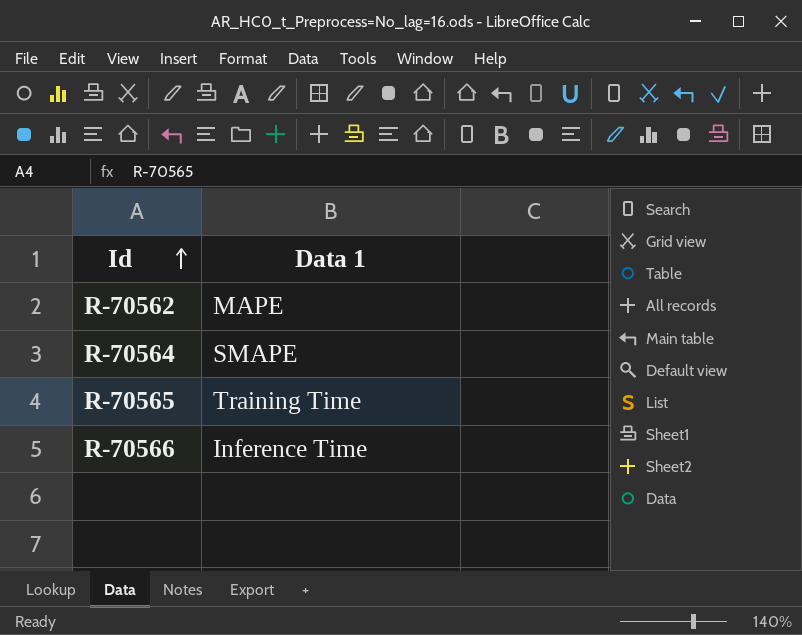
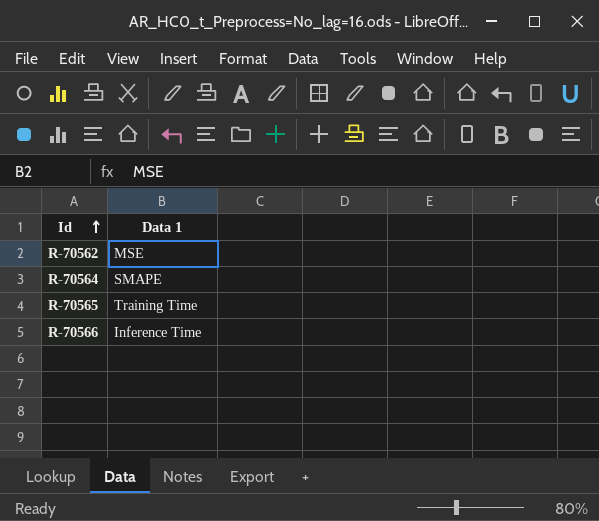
R-70562 | Data 1: MAPE -> MSE

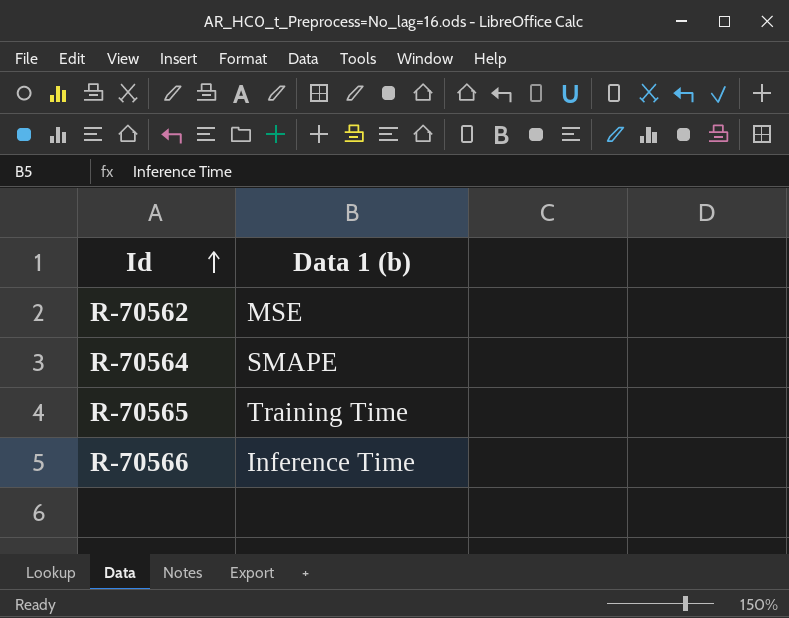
column name: Data 1 -> Data 1 (b)

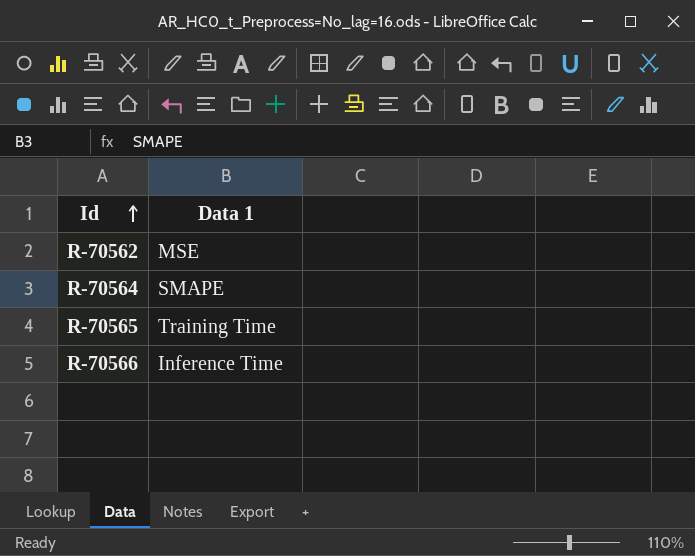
column name: Data 1 (b) -> Data 1

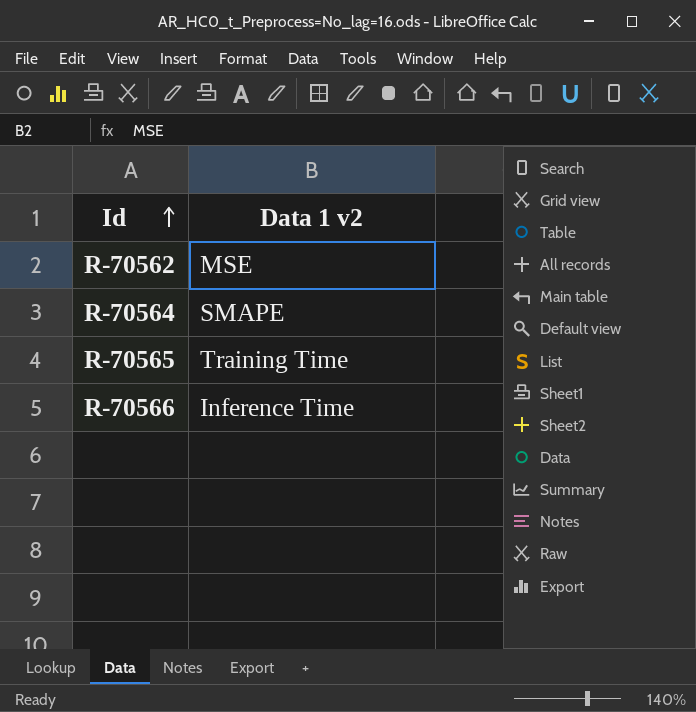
column name: Data 1 -> Data 1 v2

